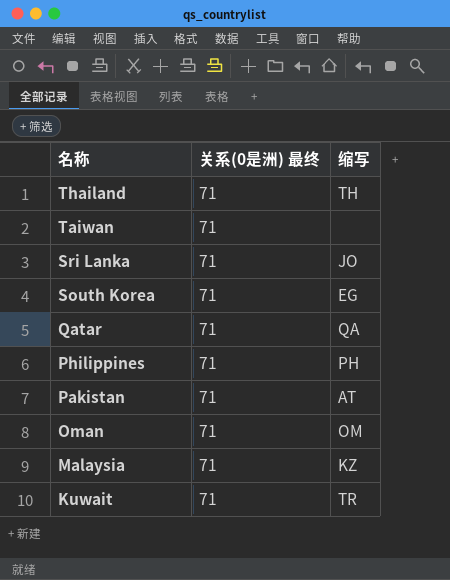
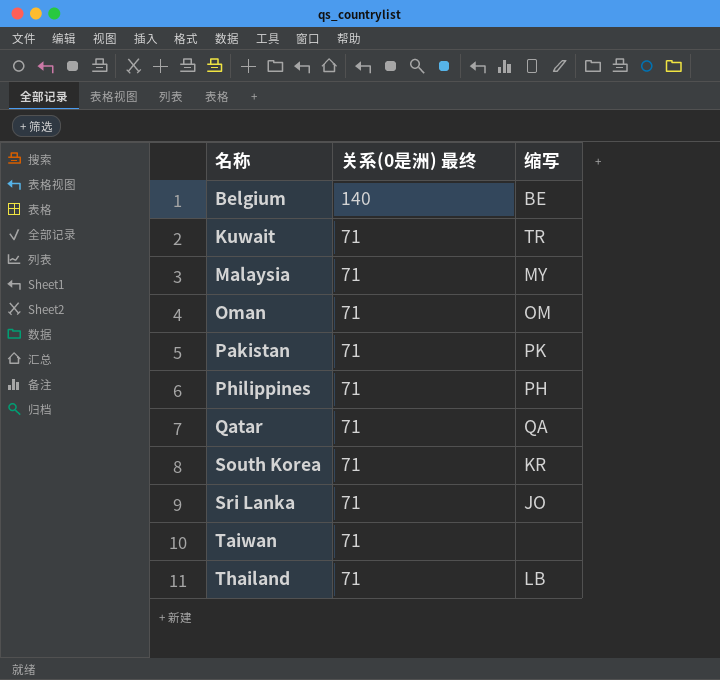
row order: 名称 descending -> 名称 ascending
row Belgium: none -> 140 | BE
Malaysia | 缩写: KZ -> MY
Pakistan | 缩写: AT -> PK
South Korea | 缩写: EG -> KR
Thailand | 缩写: TH -> LB

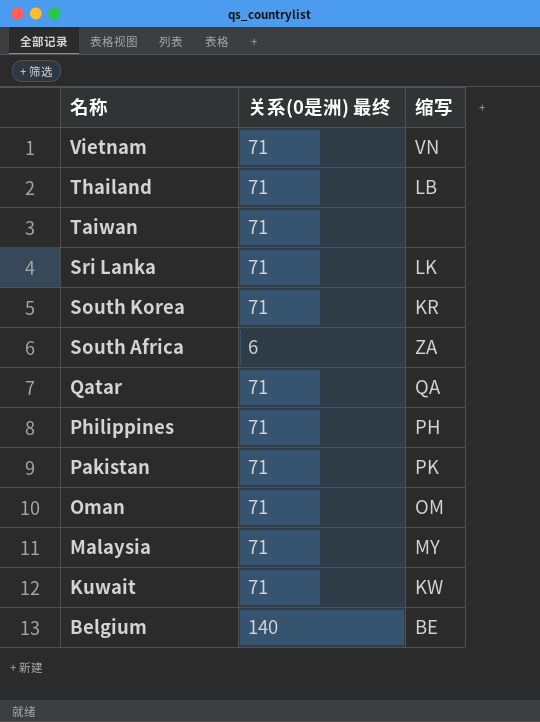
row order: 名称 ascending -> 名称 descending
row Vietnam: none -> 71 | VN
Sri Lanka | 缩写: JO -> LK
row South Africa: none -> 6 | ZA
Kuwait | 缩写: TR -> KW

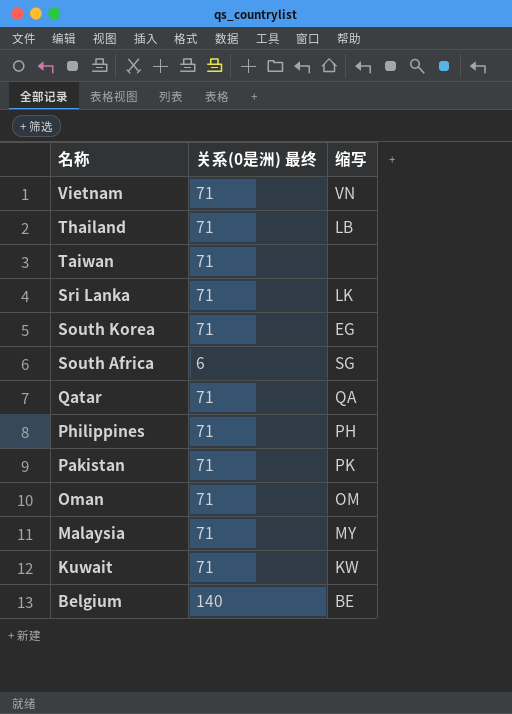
South Korea | 缩写: KR -> EG
South Africa | 缩写: ZA -> SG

